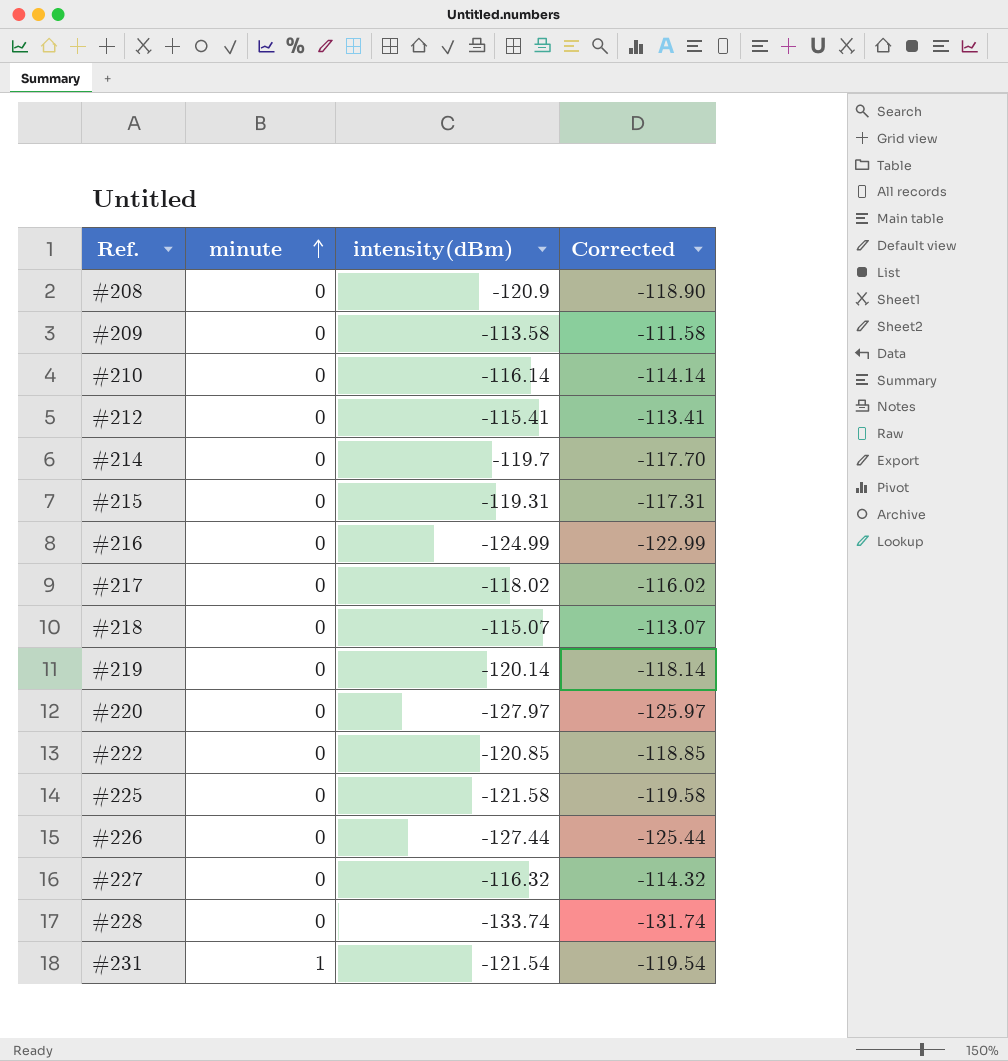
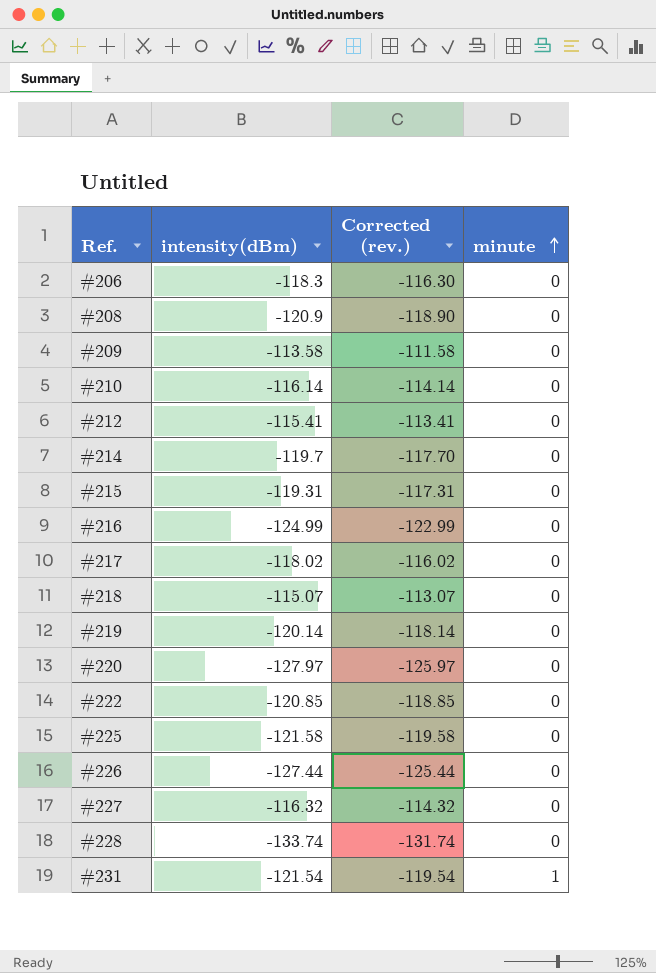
column name: Corrected -> Corrected (rev.)
column minute | position: 2 -> 4
row #206: none -> -118.3 | -116.30 | 0

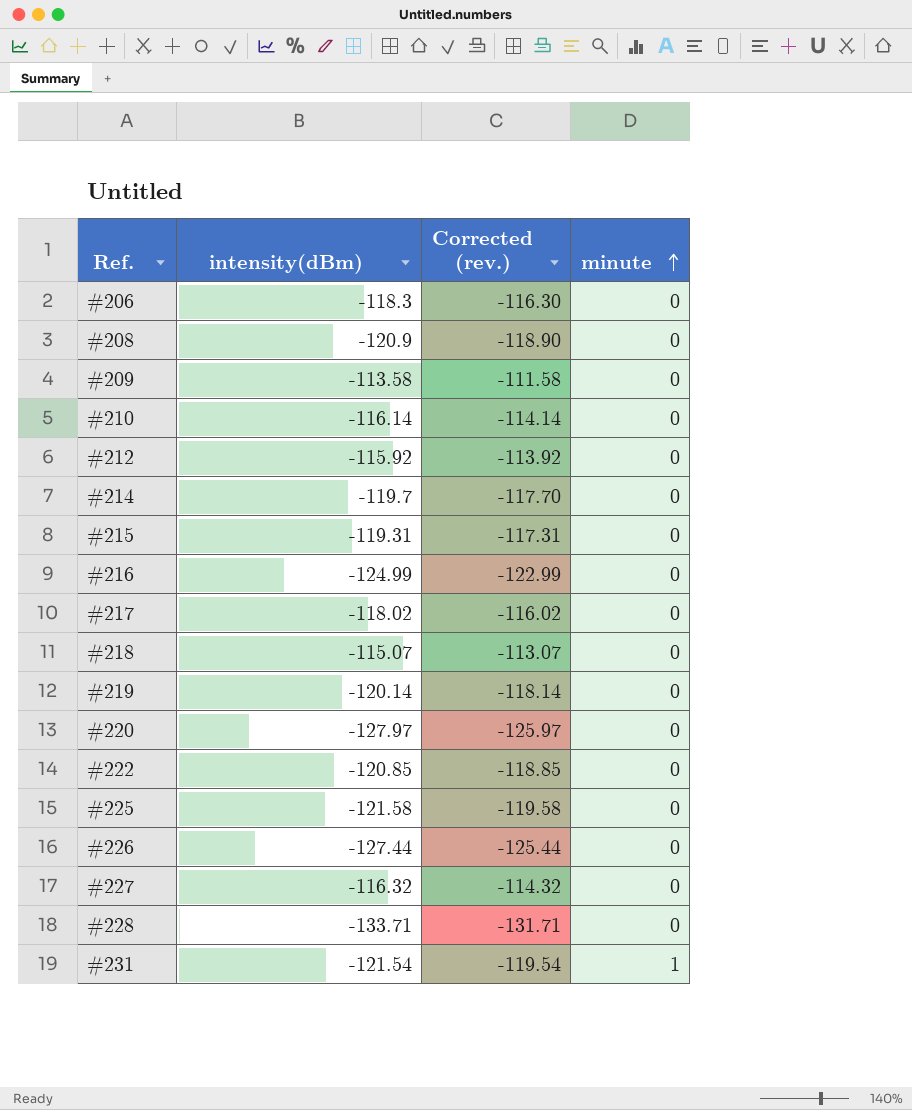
#212 | intensity(dBm): -115.41 -> -115.92
#212 | Corrected (rev.): -113.41 -> -113.92
#228 | intensity(dBm): -133.74 -> -133.71
#228 | Corrected (rev.): -131.74 -> -131.71

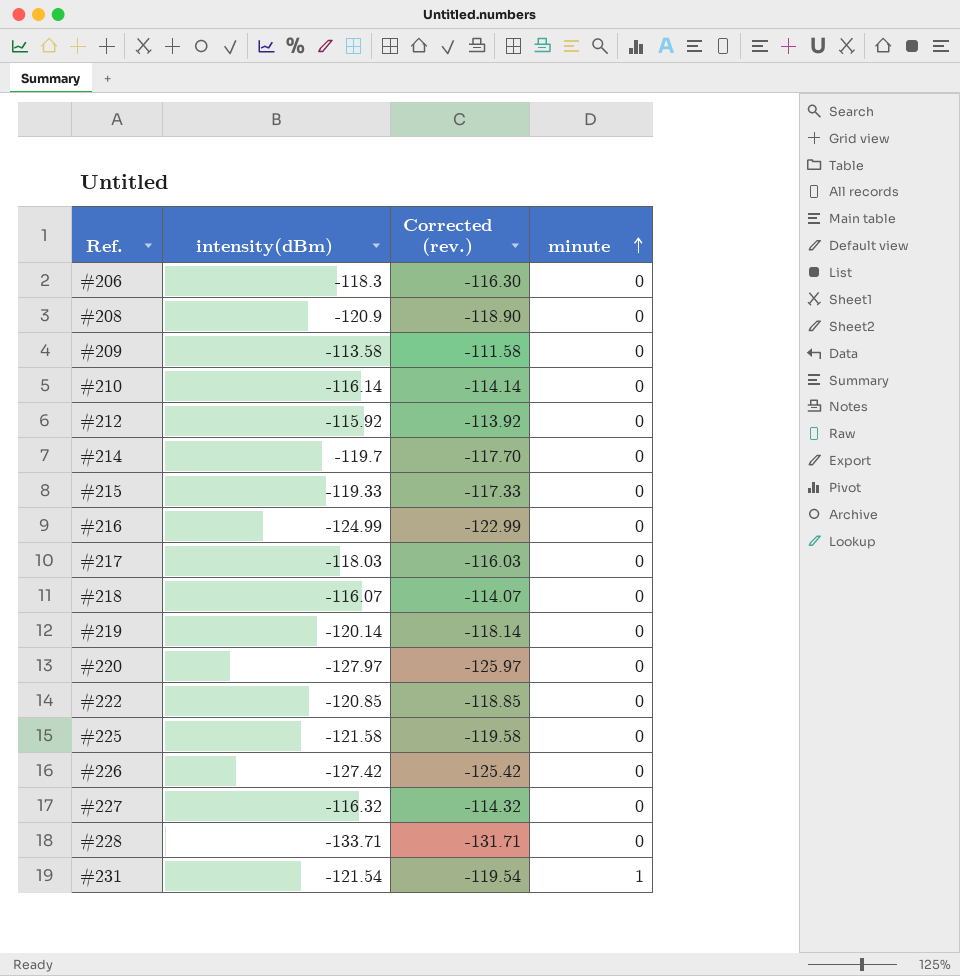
#215 | intensity(dBm): -119.31 -> -119.33
#215 | Corrected (rev.): -117.31 -> -117.33
#217 | intensity(dBm): -118.02 -> -118.03
#217 | Corrected (rev.): -116.02 -> -116.03
#218 | intensity(dBm): -115.07 -> -116.07
#218 | Corrected (rev.): -113.07 -> -114.07
#226 | intensity(dBm): -127.44 -> -127.42
#226 | Corrected (rev.): -125.44 -> -125.42

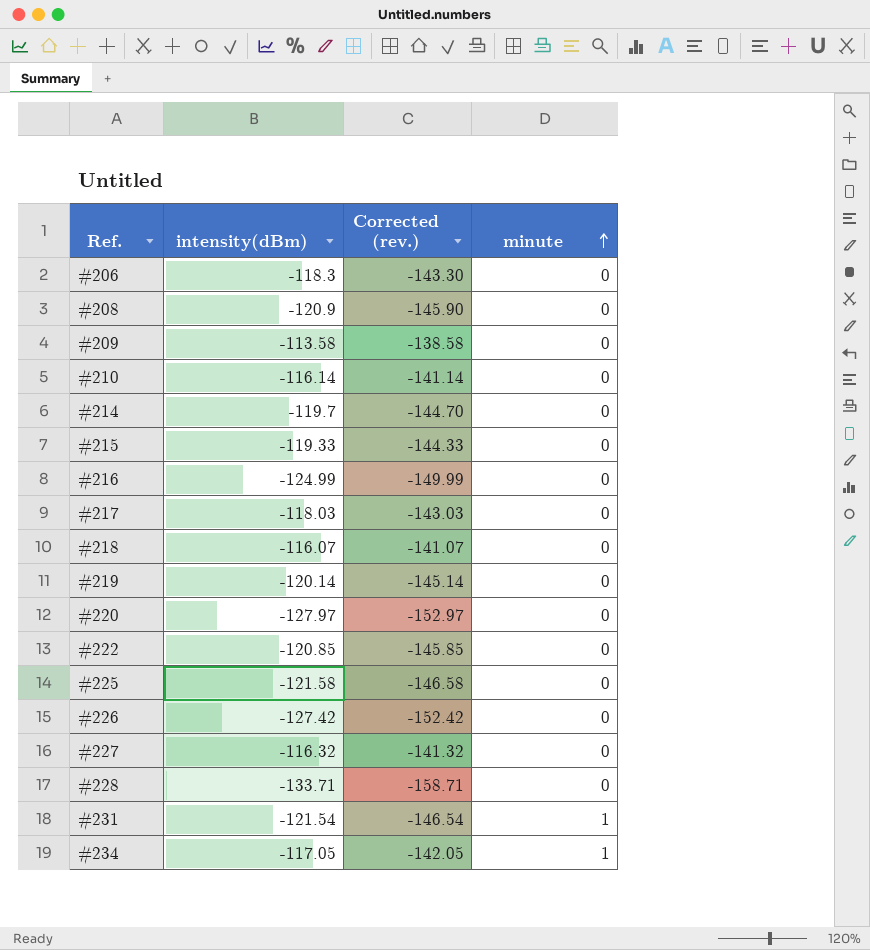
column Corrected (rev.) | formula: [intensity(dBm)] + 2 -> [intensity(dBm)] - 25
row #212: -115.92 | -113.92 | 0 -> none
row #234: none -> -117.05 | -142.05 | 1

